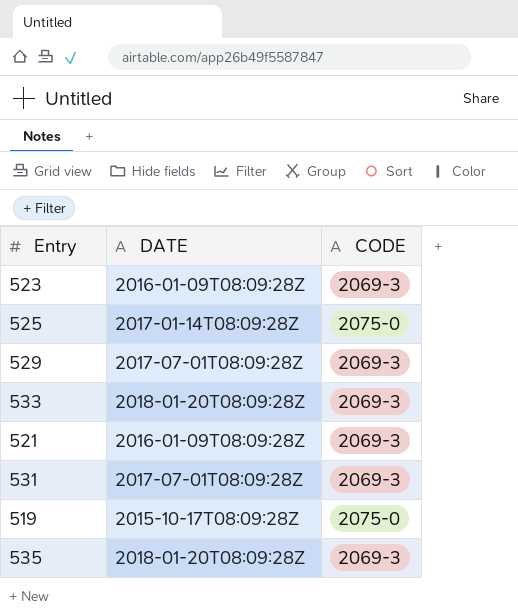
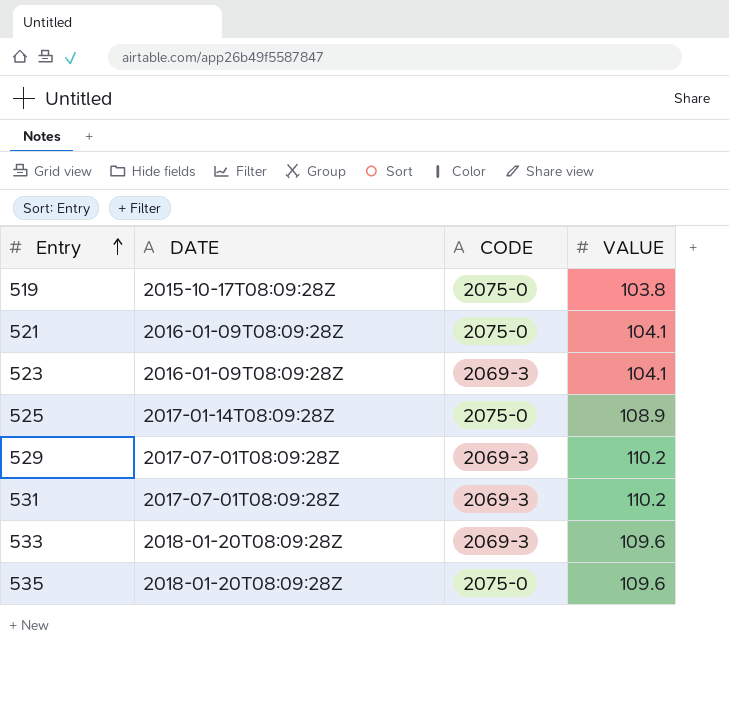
row order: none -> Entry ascending
column VALUE | position: none -> 4
521 | CODE: 2069-3 -> 2075-0
535 | CODE: 2069-3 -> 2075-0

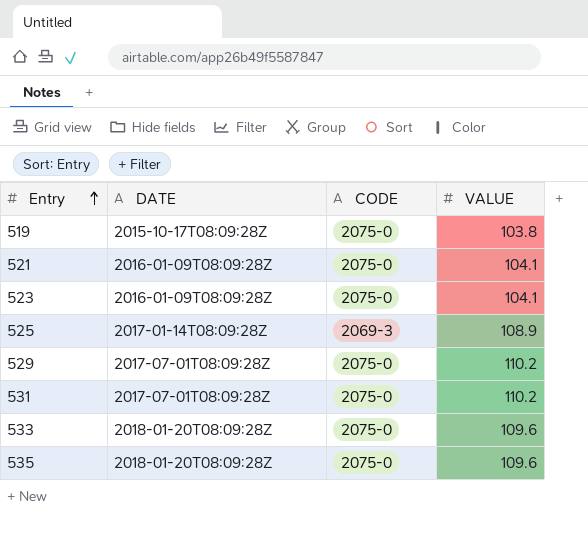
523 | CODE: 2069-3 -> 2075-0
525 | CODE: 2075-0 -> 2069-3
529 | CODE: 2069-3 -> 2075-0
531 | CODE: 2069-3 -> 2075-0
533 | CODE: 2069-3 -> 2075-0

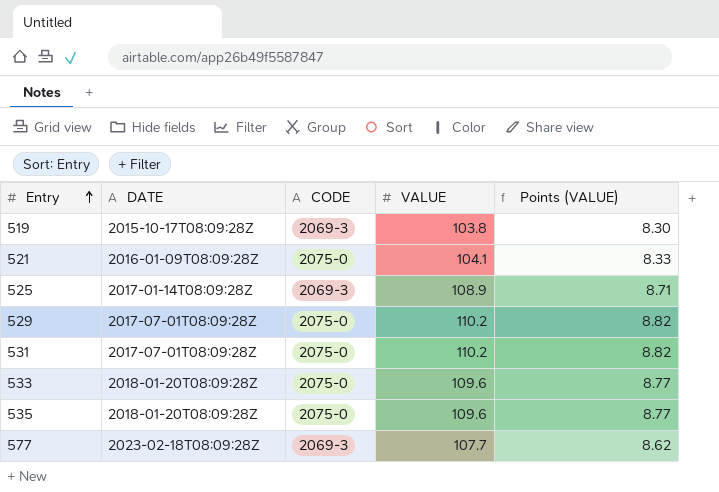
column Points (VALUE) | formula: none -> [VALUE] * 0.08
row 523: 2016-01-09T08:09:28Z | 2075-0 | 104.1 -> none
519 | CODE: 2075-0 -> 2069-3
row 577: none -> 2023-02-18T08:09:28Z | 2069-3 | 107.7 | 8.62

